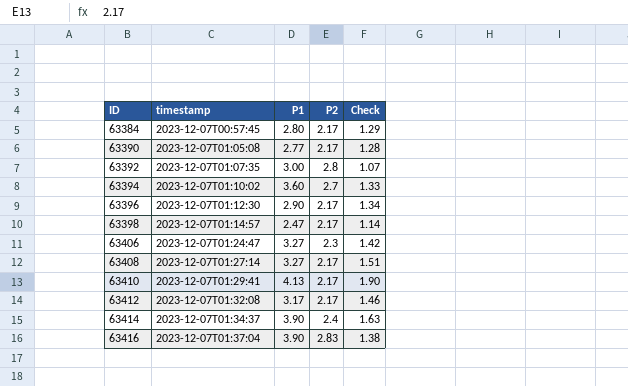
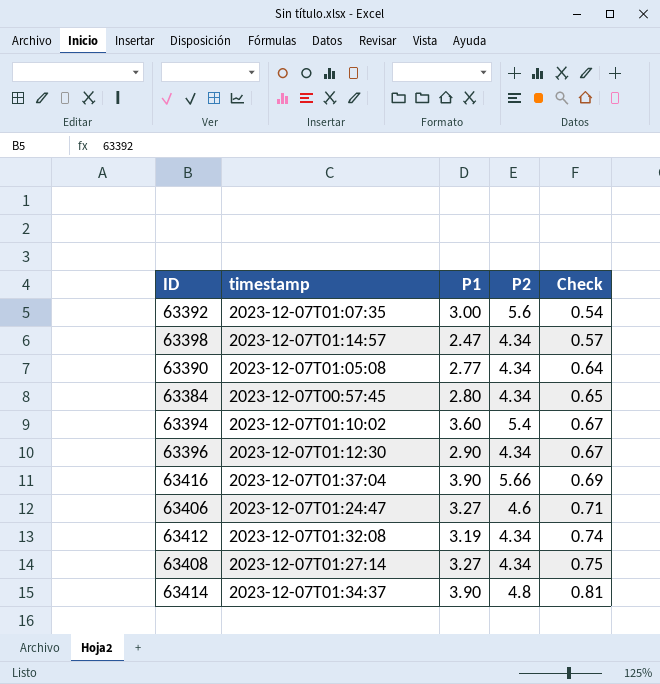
row order: ID ascending -> Check ascending
row 63410: 2023-12-07T01:29:41 | 4.13 | 2.17 | 1.90 -> none
63392 | P2: 2.8 -> 5.6
63392 | Check: 1.07 -> 0.54
63398 | P2: 2.17 -> 4.34
63398 | Check: 1.14 -> 0.57
63390 | P2: 2.17 -> 4.34
63390 | Check: 1.28 -> 0.64
63384 | P2: 2.17 -> 4.34
63384 | Check: 1.29 -> 0.65
63394 | P2: 2.7 -> 5.4
63394 | Check: 1.33 -> 0.67
63396 | P2: 2.17 -> 4.34
63396 | Check: 1.34 -> 0.67
63416 | P2: 2.83 -> 5.66
63416 | Check: 1.38 -> 0.69
63406 | P2: 2.3 -> 4.6
63406 | Check: 1.42 -> 0.71
63412 | P1: 3.17 -> 3.19
63412 | P2: 2.17 -> 4.34
63412 | Check: 1.46 -> 0.74
63408 | P2: 2.17 -> 4.34
63408 | Check: 1.51 -> 0.75
63414 | P2: 2.4 -> 4.8
63414 | Check: 1.63 -> 0.81

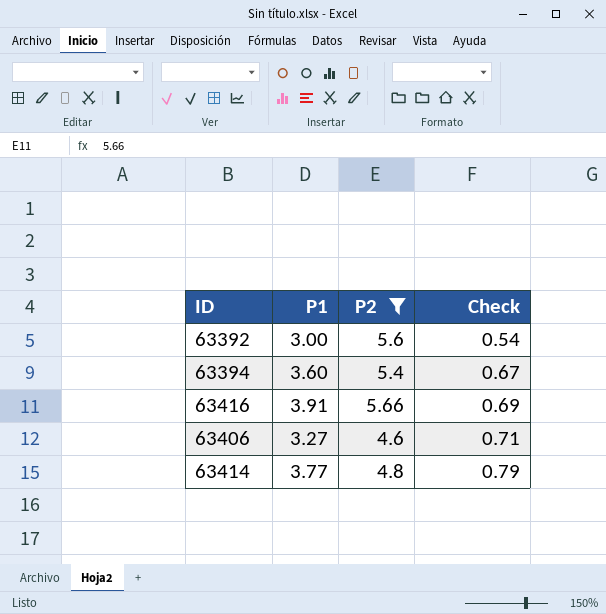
filter: none -> P2 != 4.34
column timestamp | position: 2 -> none
63416 | P1: 3.90 -> 3.91
63414 | P1: 3.90 -> 3.77
63414 | Check: 0.81 -> 0.79

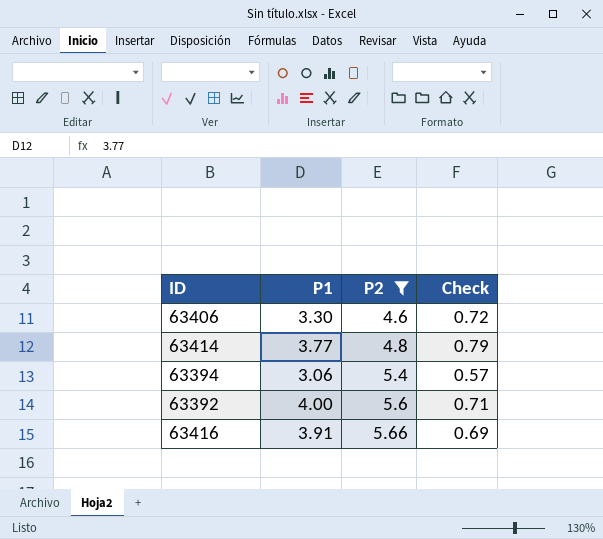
row order: Check ascending -> P2 ascending
63406 | P1: 3.27 -> 3.30
63406 | Check: 0.71 -> 0.72
63394 | P1: 3.60 -> 3.06
63394 | Check: 0.67 -> 0.57
63392 | P1: 3.00 -> 4.00
63392 | Check: 0.54 -> 0.71

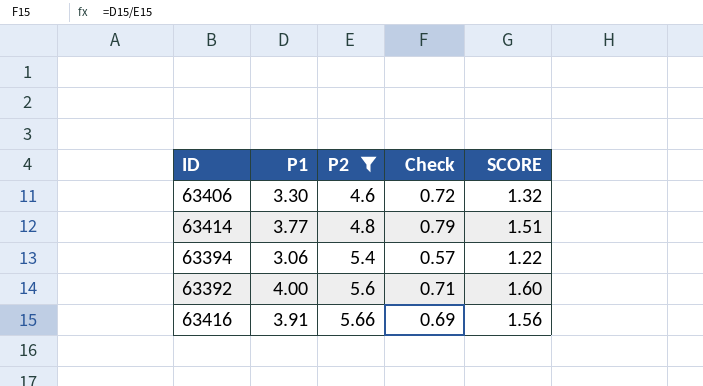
column SCORE | formula: none -> [P1] * 0.4

